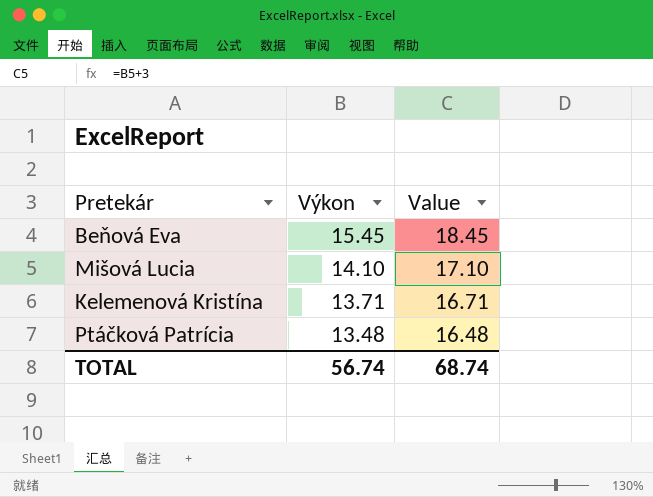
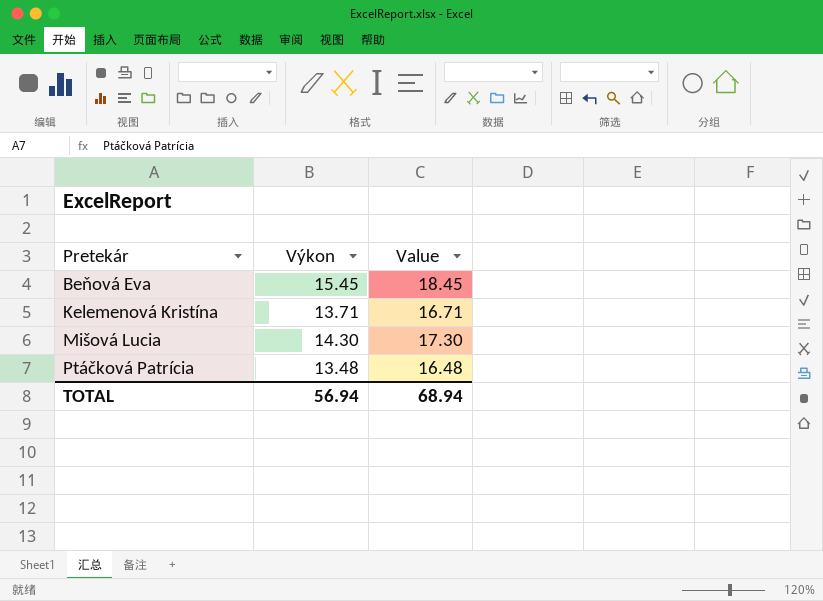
row order: Výkon descending -> Pretekár ascending
Mišová Lucia | Výkon: 14.10 -> 14.30
Mišová Lucia | Value: 17.10 -> 17.30
TOTAL | Výkon: 56.74 -> 56.94
TOTAL | Value: 68.74 -> 68.94

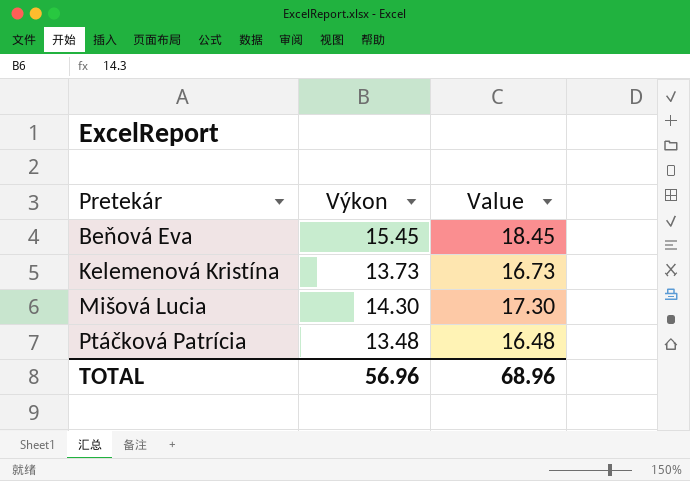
Kelemenová Kristína | Výkon: 13.71 -> 13.73
Kelemenová Kristína | Value: 16.71 -> 16.73
TOTAL | Výkon: 56.94 -> 56.96
TOTAL | Value: 68.94 -> 68.96

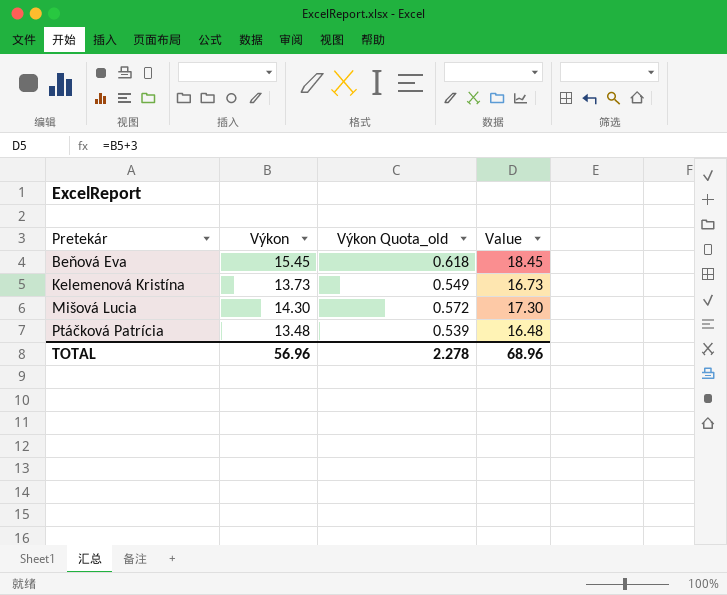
column Výkon Quota_old | formula: none -> [Výkon] * 0.04

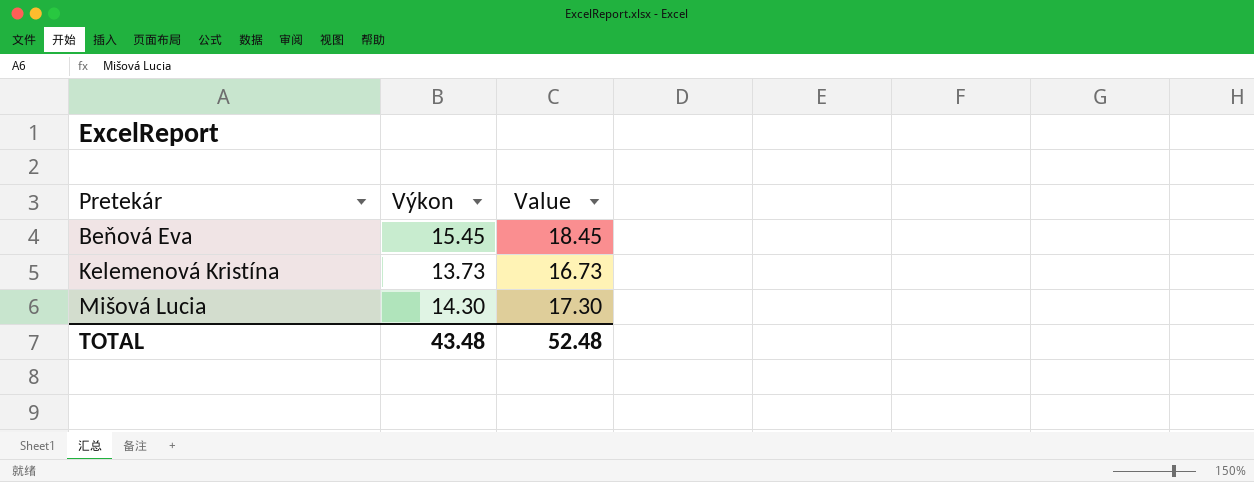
column Výkon Quota_old | formula: [Výkon] * 0.04 -> none
row Ptáčková Patrícia: 13.48 | 0.539 | 16.48 -> none
TOTAL | Výkon: 56.96 -> 43.48
TOTAL | Value: 68.96 -> 52.48

